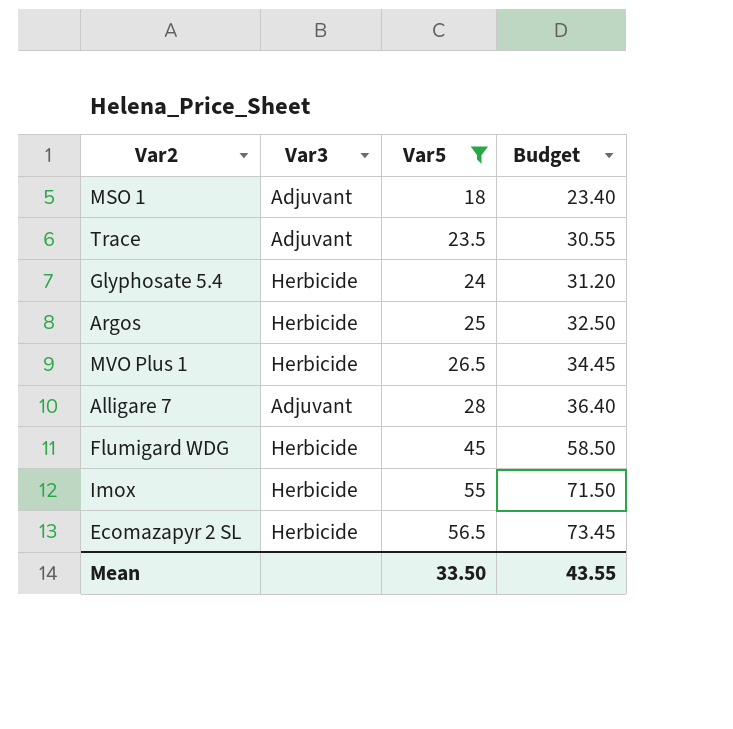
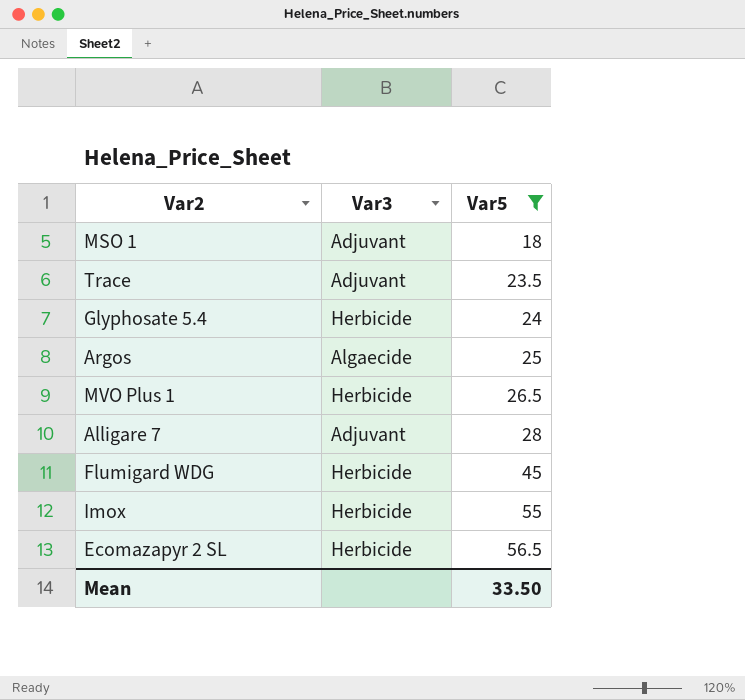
column Budget | formula: [Var5] * 1.3 -> none
Argos | Var3: Herbicide -> Algaecide

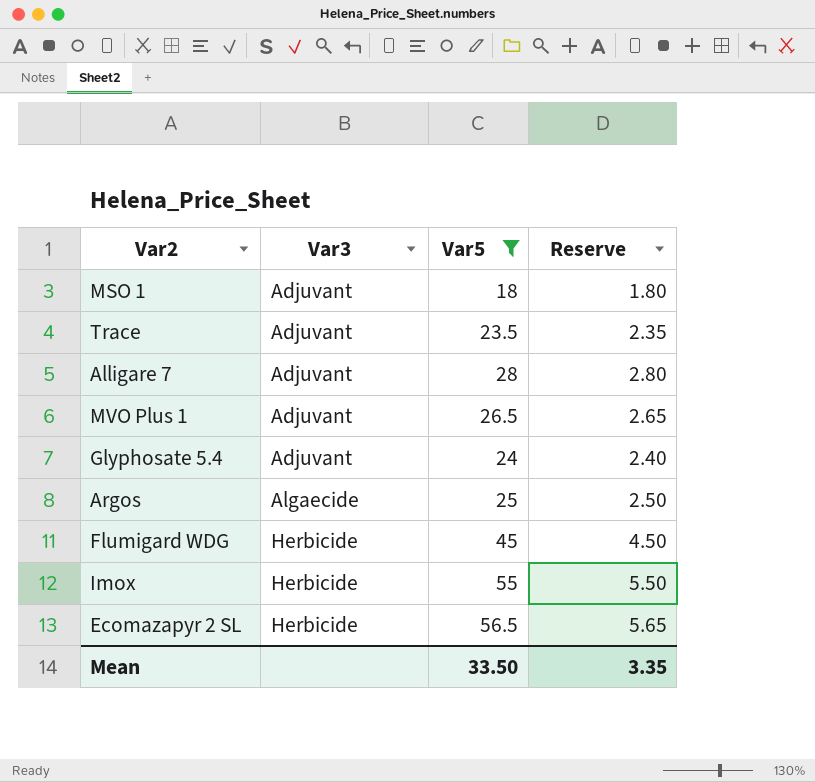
row order: Var5 ascending -> Var3 ascending
column Reserve | formula: none -> [Var5] * 0.1
MVO Plus 1 | Var3: Herbicide -> Adjuvant
Glyphosate 5.4 | Var3: Herbicide -> Adjuvant

